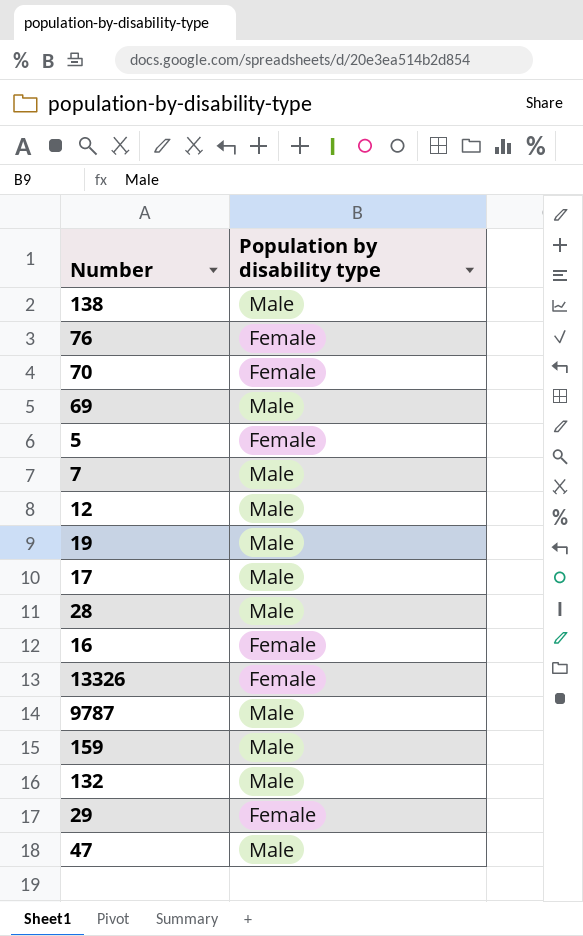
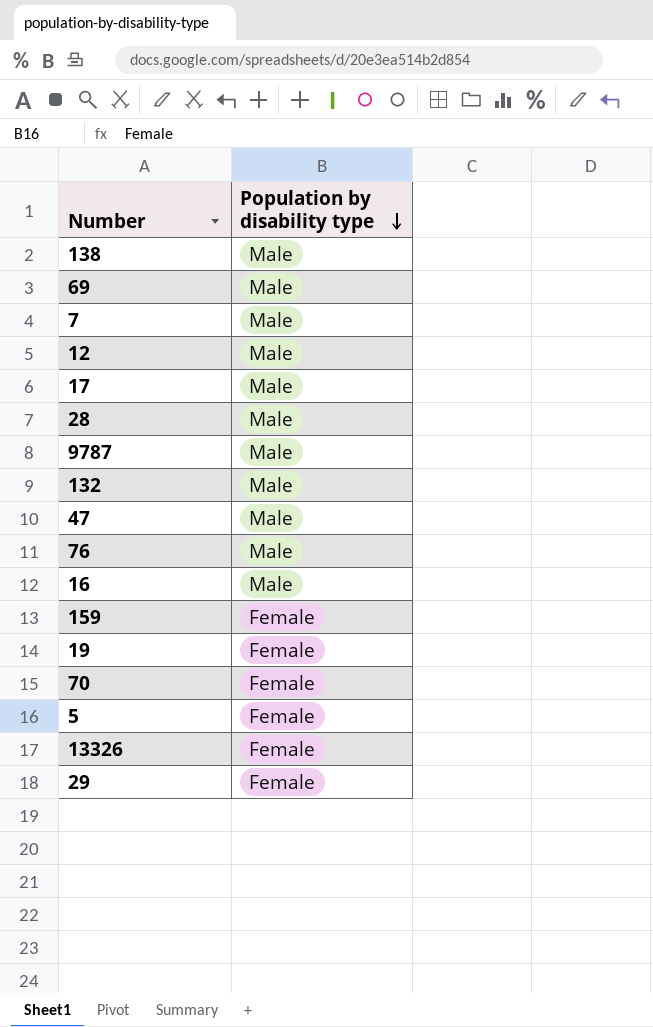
row order: none -> Population by disability type descending
76 | Population by disability type: Female -> Male
16 | Population by disability type: Female -> Male
159 | Population by disability type: Male -> Female
19 | Population by disability type: Male -> Female

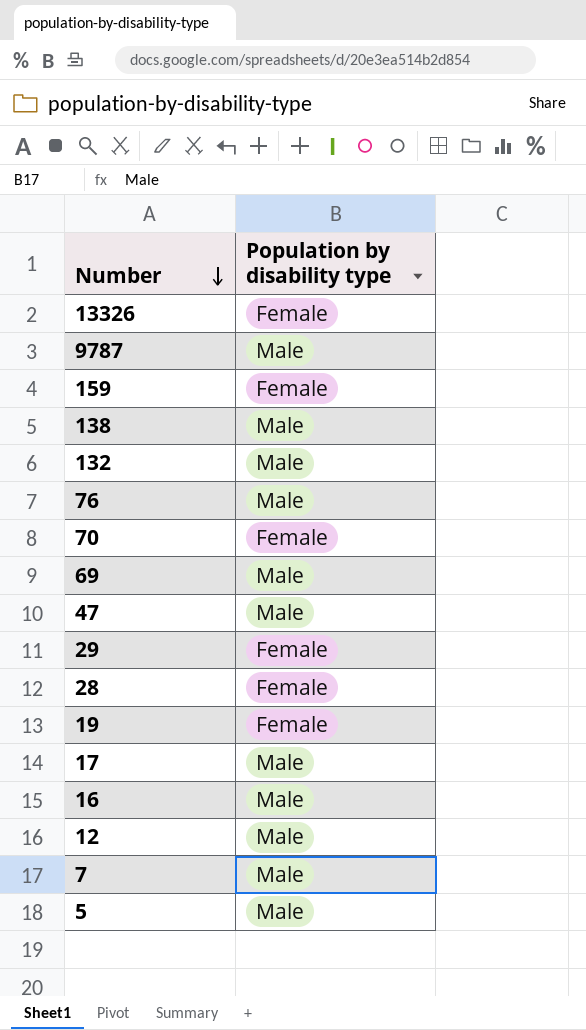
row order: Population by disability type descending -> Number descending
28 | Population by disability type: Male -> Female
5 | Population by disability type: Female -> Male

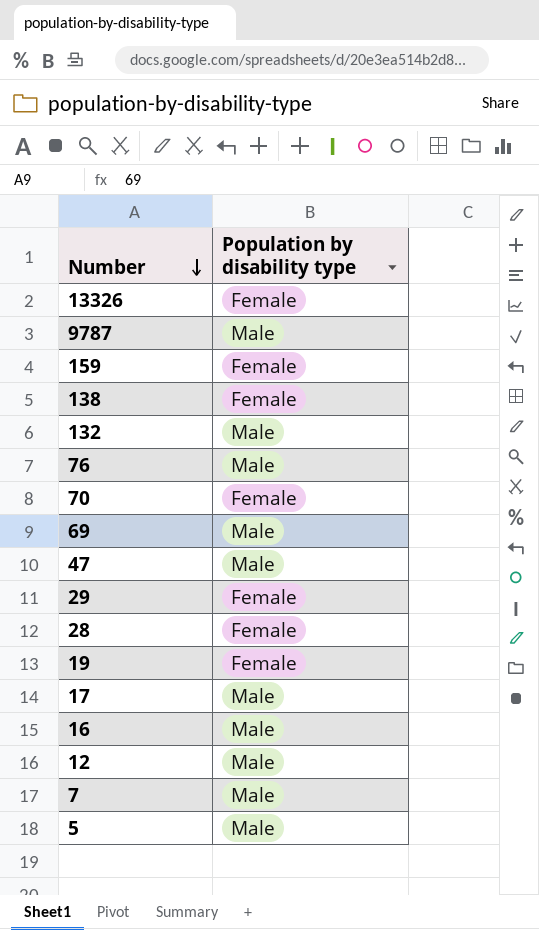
138 | Population by disability type: Male -> Female

